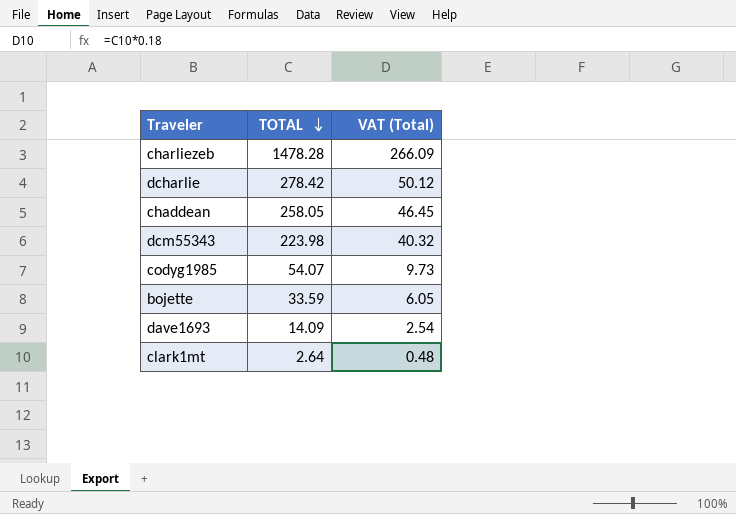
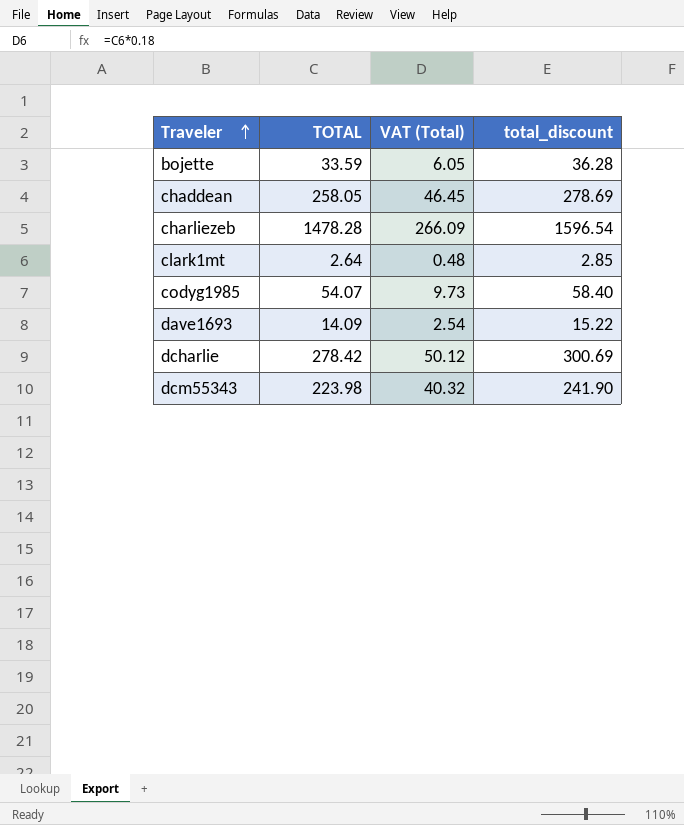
row order: TOTAL descending -> Traveler ascending
column total_discount | formula: none -> [TOTAL] * 1.08

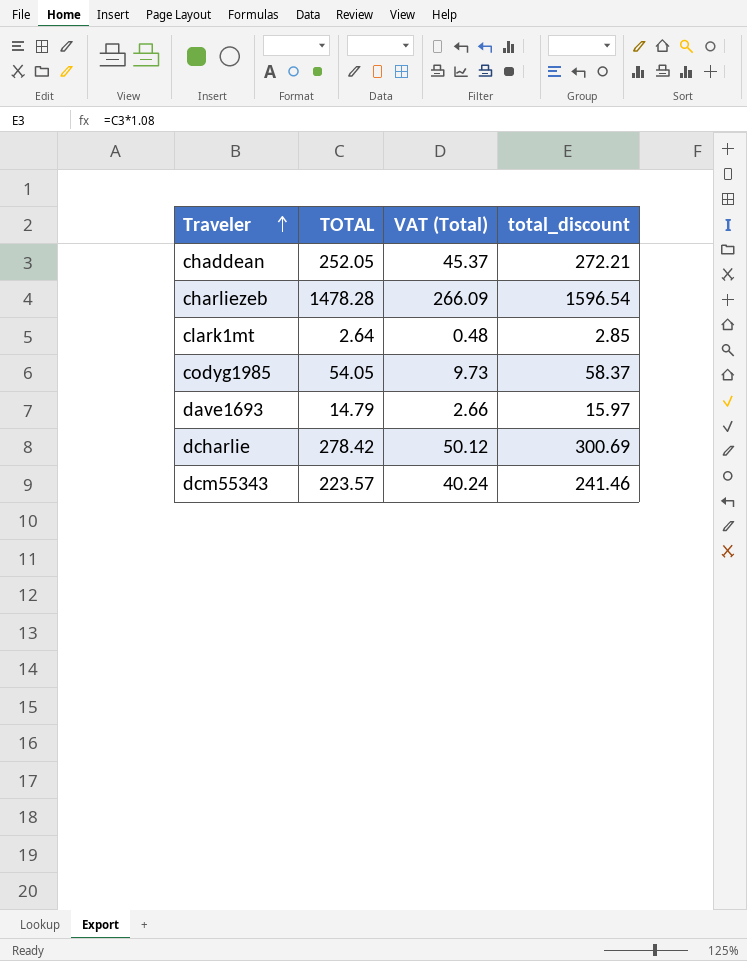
row bojette: 33.59 | 6.05 | 36.28 -> none
chaddean | TOTAL: 258.05 -> 252.05
chaddean | VAT (Total): 46.45 -> 45.37
chaddean | total_discount: 278.69 -> 272.21
codyg1985 | TOTAL: 54.07 -> 54.05
codyg1985 | total_discount: 58.40 -> 58.37
dave1693 | TOTAL: 14.09 -> 14.79
dave1693 | VAT (Total): 2.54 -> 2.66
dave1693 | total_discount: 15.22 -> 15.97
dcm55343 | TOTAL: 223.98 -> 223.57
dcm55343 | VAT (Total): 40.32 -> 40.24
dcm55343 | total_discount: 241.90 -> 241.46

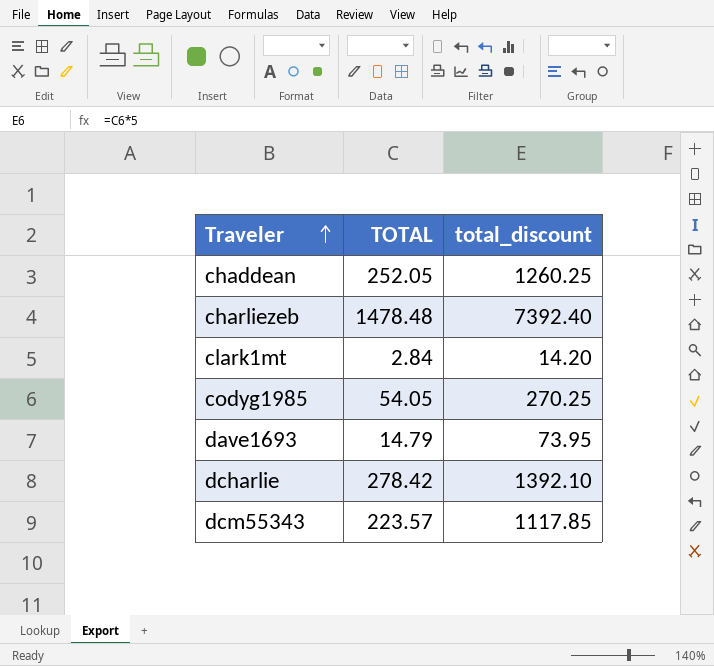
column VAT (Total) | formula: [TOTAL] * 0.18 -> none
column total_discount | formula: [TOTAL] * 1.08 -> [TOTAL] * 5
charliezeb | TOTAL: 1478.28 -> 1478.48
clark1mt | TOTAL: 2.64 -> 2.84

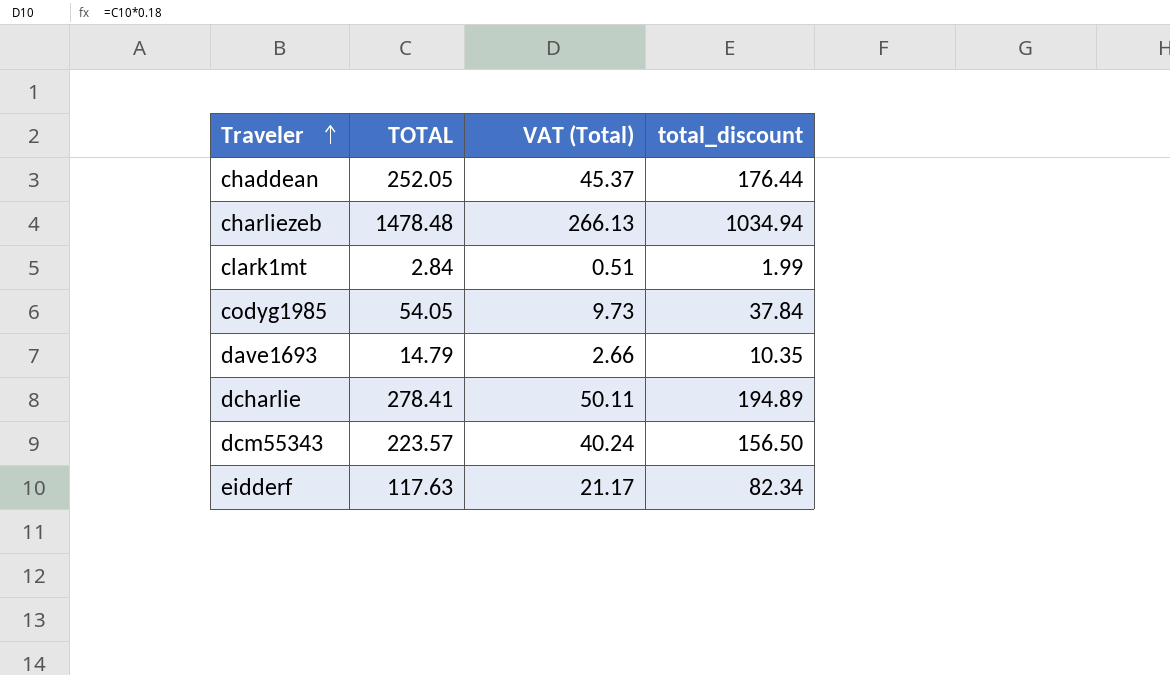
column VAT (Total) | formula: none -> [TOTAL] * 0.18
column total_discount | formula: [TOTAL] * 5 -> [TOTAL] * 0.7
dcharlie | TOTAL: 278.42 -> 278.41
row eidderf: none -> 117.63 | 21.17 | 82.34

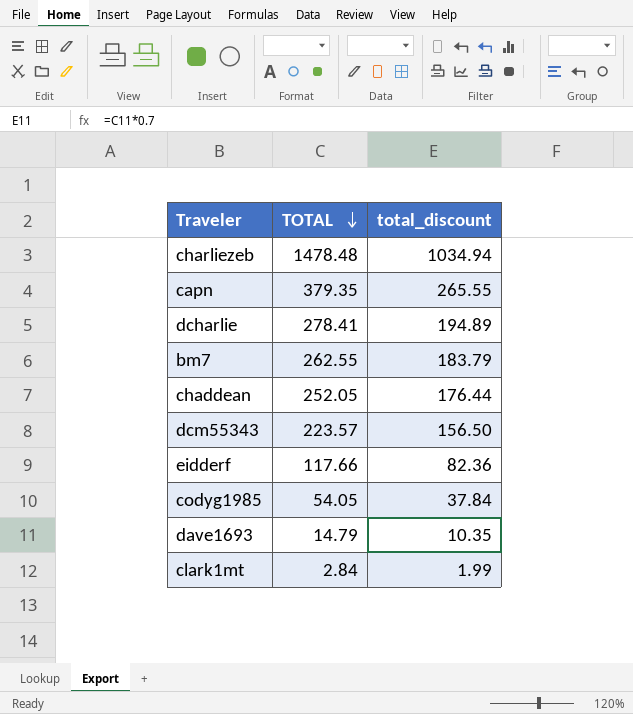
row order: Traveler ascending -> TOTAL descending
column VAT (Total) | formula: [TOTAL] * 0.18 -> none
row capn: none -> 379.35 | 265.55
row bm7: none -> 262.55 | 183.79
eidderf | TOTAL: 117.63 -> 117.66
eidderf | total_discount: 82.34 -> 82.36

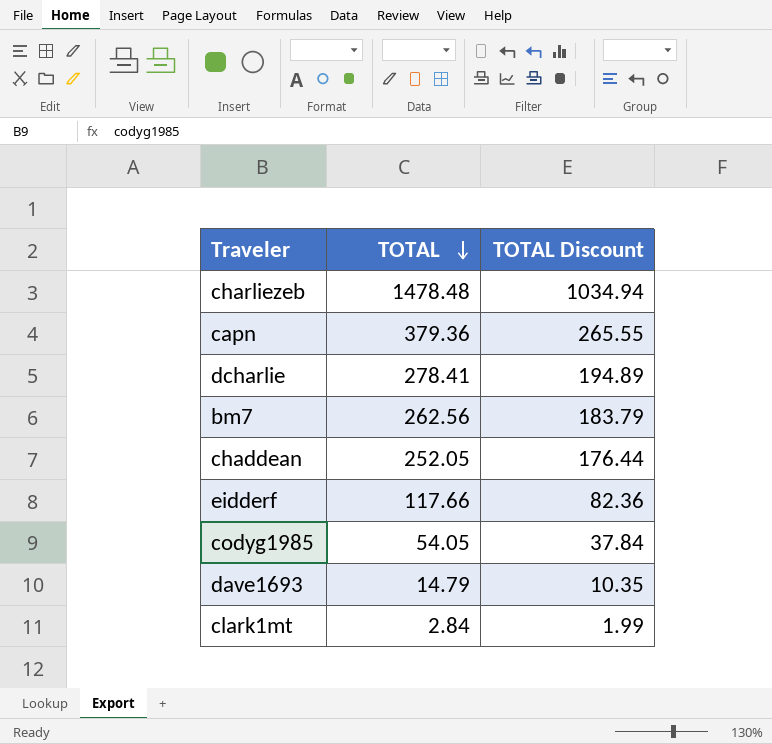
column name: total_discount -> TOTAL Discount
row dcm55343: 223.57 | 156.50 -> none
capn | TOTAL: 379.35 -> 379.36
bm7 | TOTAL: 262.55 -> 262.56

